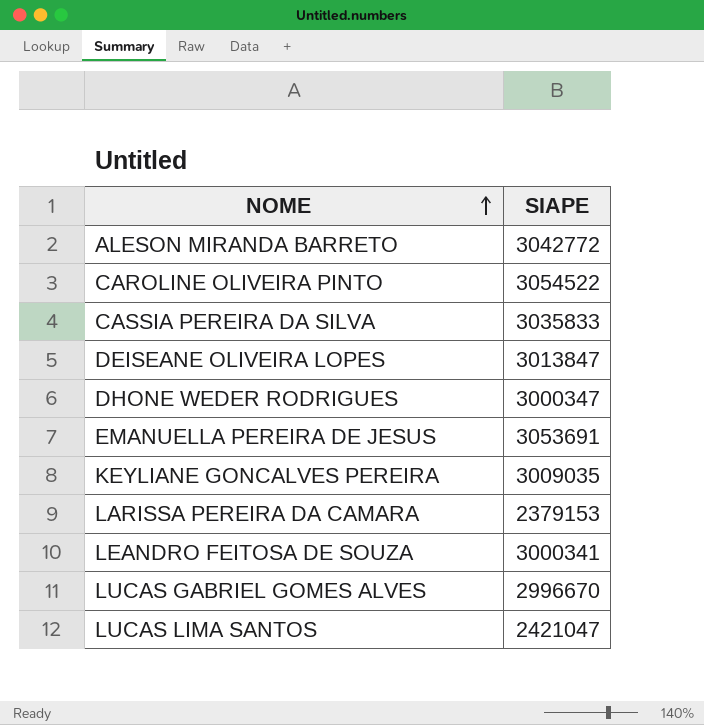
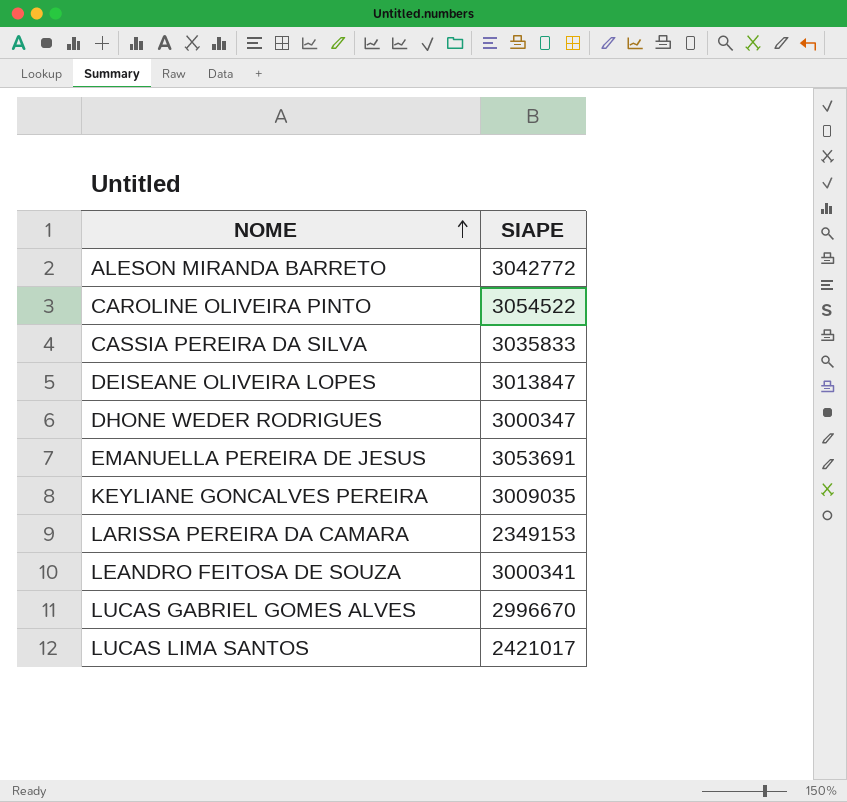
LARISSA PEREIRA DA CAMARA | SIAPE: 2379153 -> 2349153
LUCAS LIMA SANTOS | SIAPE: 2421047 -> 2421017

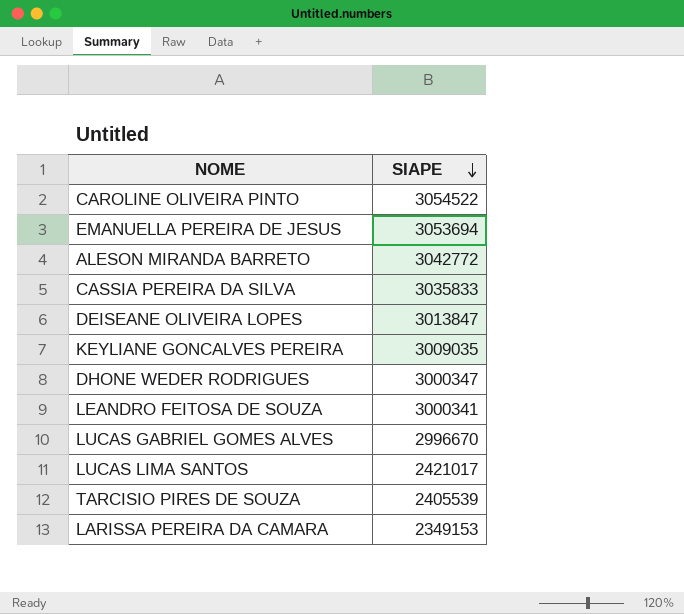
row order: NOME ascending -> SIAPE descending
EMANUELLA PEREIRA DE JESUS | SIAPE: 3053691 -> 3053694
row TARCISIO PIRES DE SOUZA: none -> 2405539

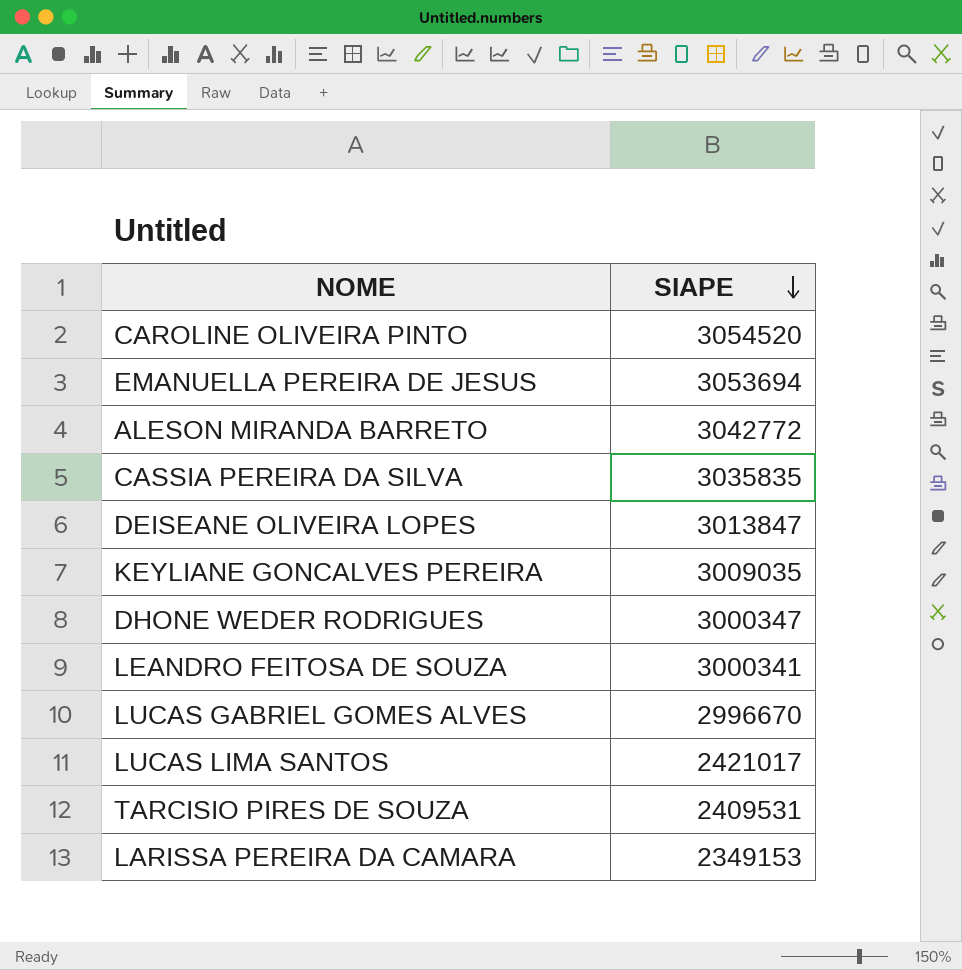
CAROLINE OLIVEIRA PINTO | SIAPE: 3054522 -> 3054520
CASSIA PEREIRA DA SILVA | SIAPE: 3035833 -> 3035835
TARCISIO PIRES DE SOUZA | SIAPE: 2405539 -> 2409531

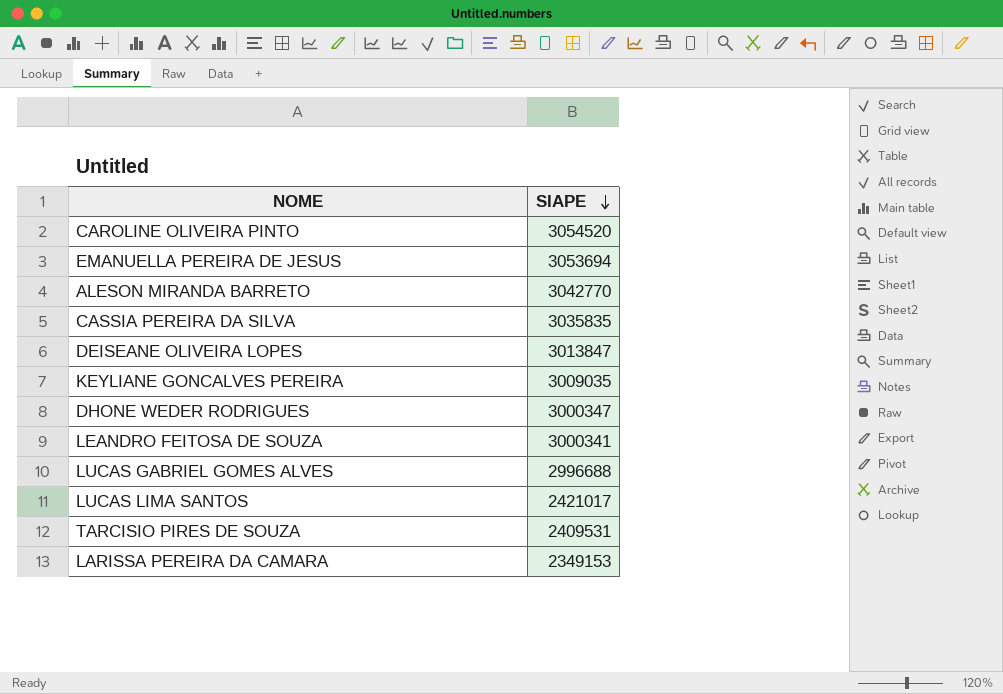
ALESON MIRANDA BARRETO | SIAPE: 3042772 -> 3042770
LUCAS GABRIEL GOMES ALVES | SIAPE: 2996670 -> 2996688

